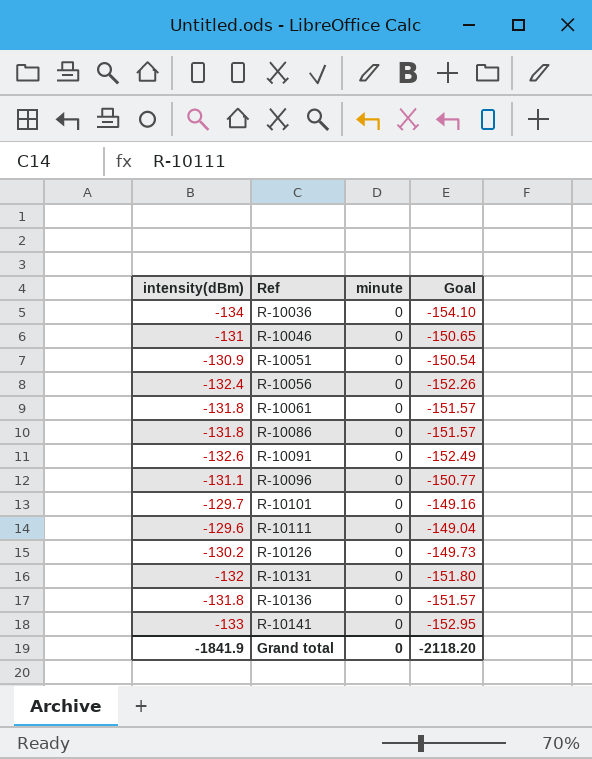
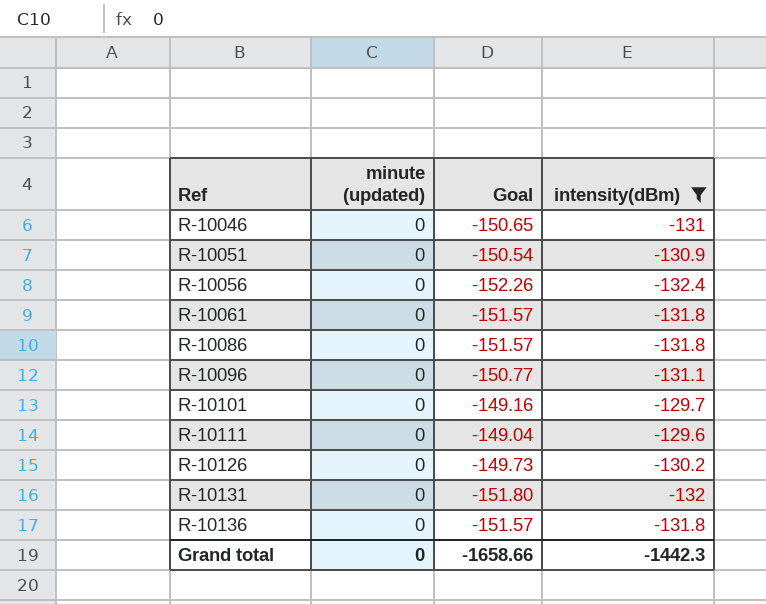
filter: none -> intensity(dBm) >= -132.4
column name: minute -> minute (updated)
column intensity(dBm) | position: 1 -> 4
Grand total | Goal: -2118.20 -> -1658.66
Grand total | intensity(dBm): -1841.9 -> -1442.3

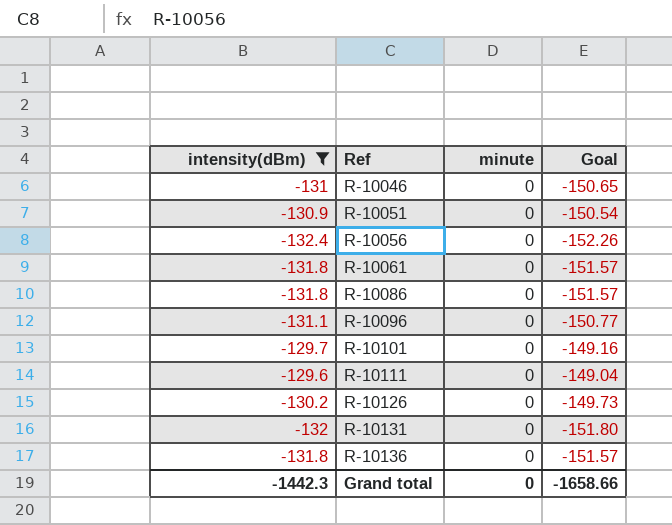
column intensity(dBm) | position: 4 -> 1
column name: minute (updated) -> minute

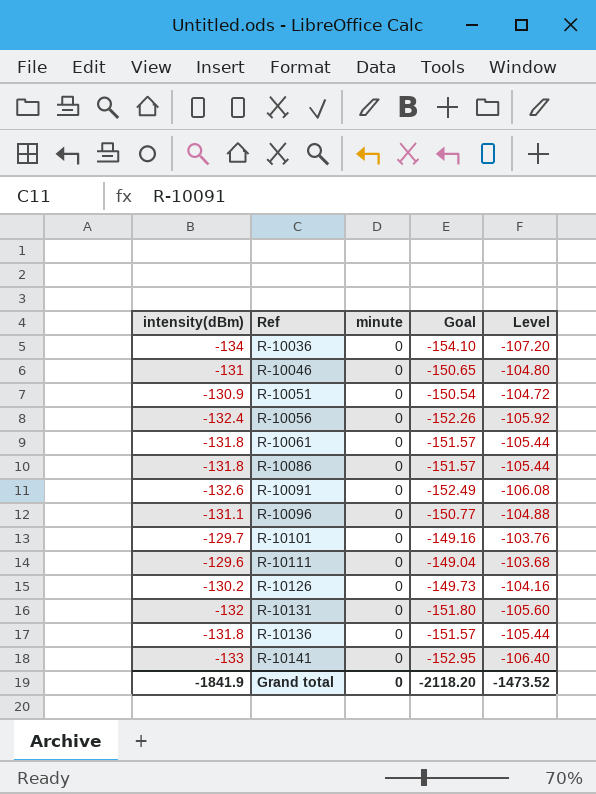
filter: intensity(dBm) >= -132.4 -> none
column Level | formula: none -> [intensity(dBm)] * 0.8
Grand total | intensity(dBm): -1442.3 -> -1841.9
Grand total | Goal: -1658.66 -> -2118.20

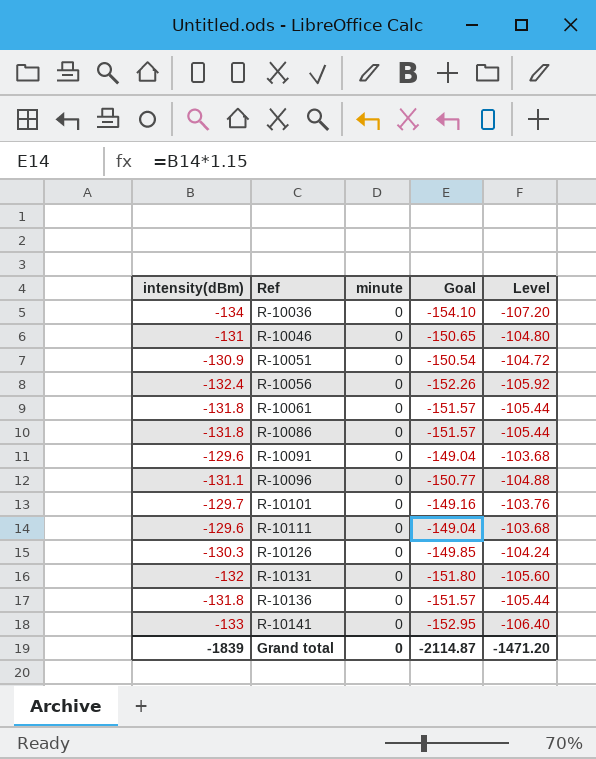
R-10091 | intensity(dBm): -132.6 -> -129.6
R-10091 | Goal: -152.49 -> -149.04
R-10091 | Level: -106.08 -> -103.68
R-10126 | intensity(dBm): -130.2 -> -130.3
R-10126 | Goal: -149.73 -> -149.85
R-10126 | Level: -104.16 -> -104.24
Grand total | intensity(dBm): -1841.9 -> -1839
Grand total | Goal: -2118.20 -> -2114.87
Grand total | Level: -1473.52 -> -1471.20

